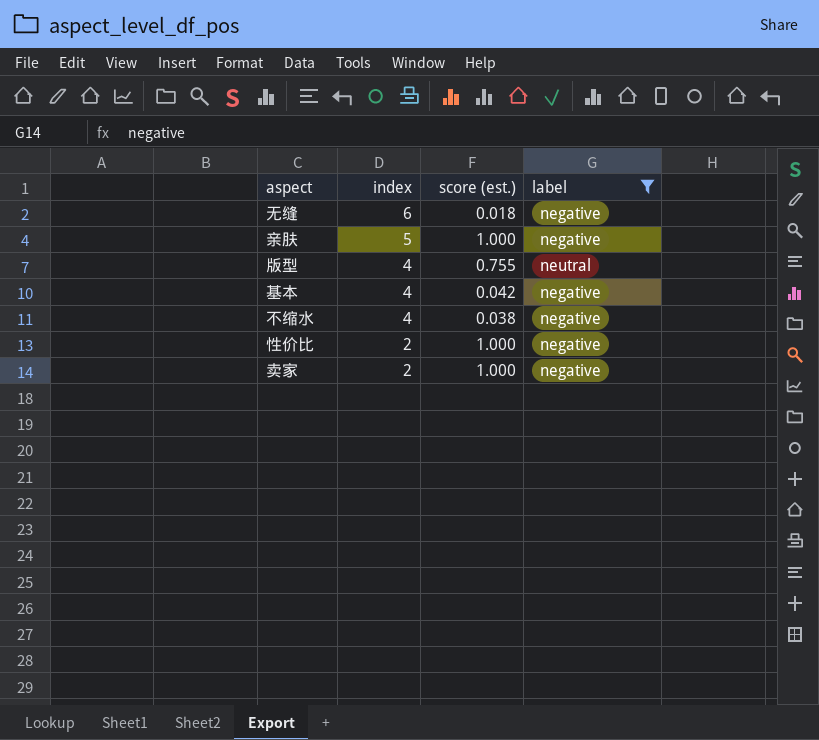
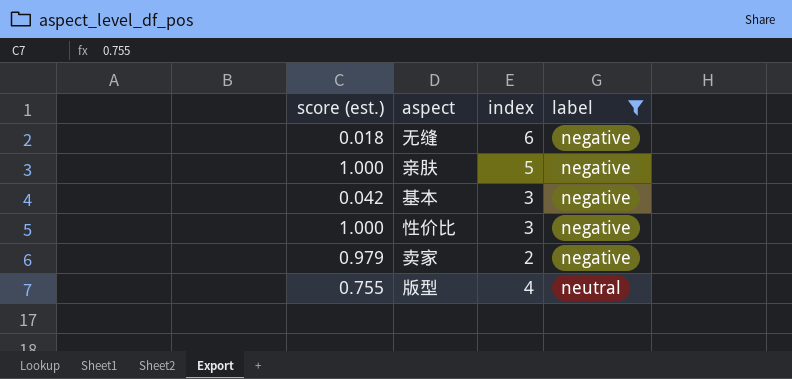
row order: index descending -> label ascending
column score (est.) | position: 3 -> 1
row 不缩水: 4 | 0.038 | negative -> none
基本 | index: 4 -> 3
性价比 | index: 2 -> 3
卖家 | score (est.): 1.000 -> 0.979

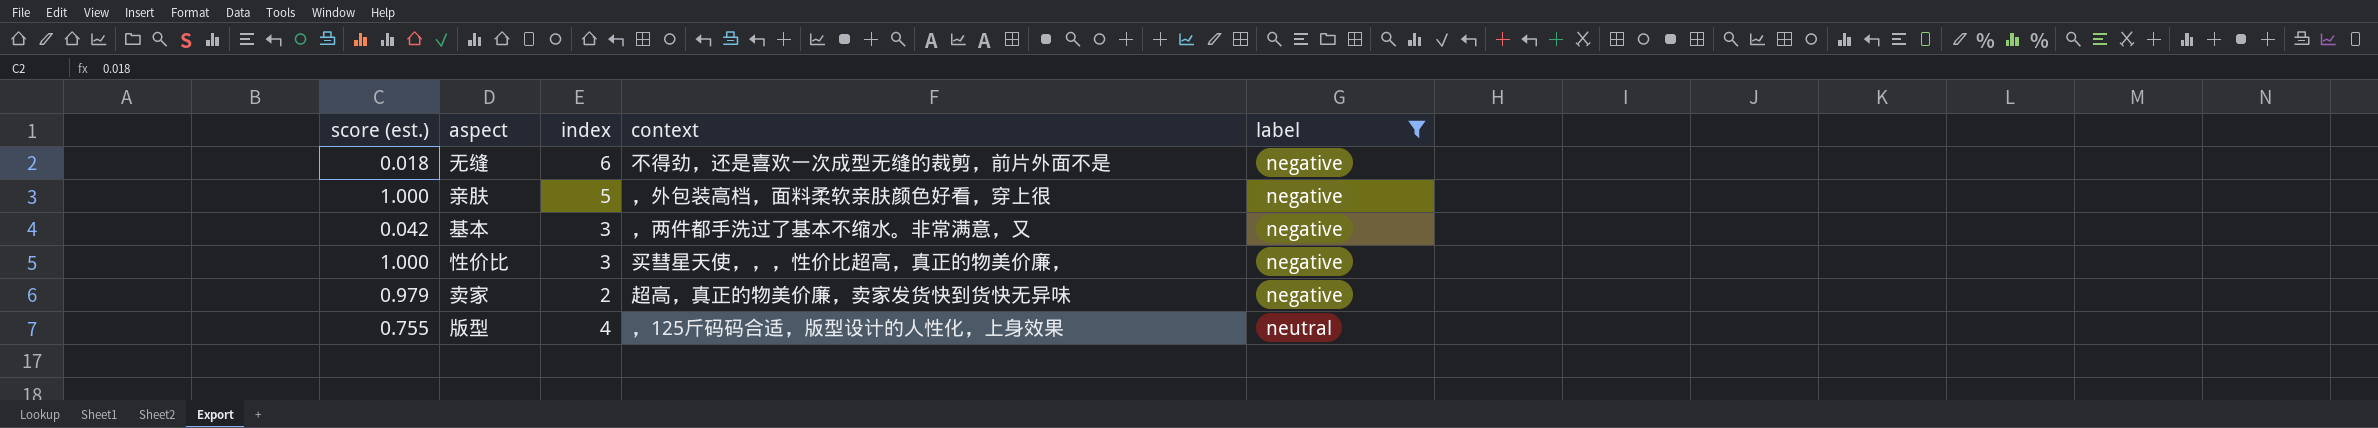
column context | position: none -> 4

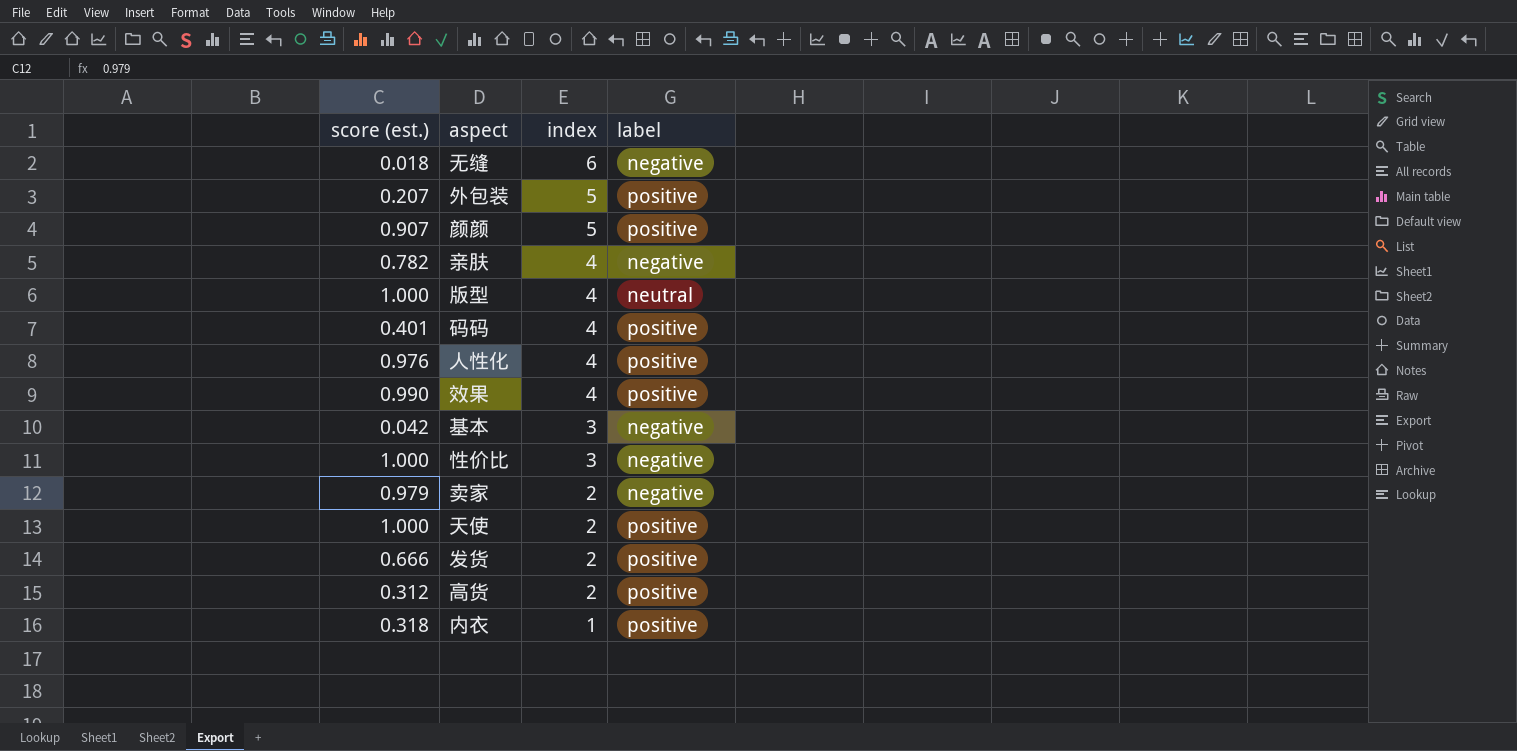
filter: label != positive -> none
row order: label ascending -> index descending
column context | position: 4 -> none
亲肤 | score (est.): 1.000 -> 0.782
亲肤 | index: 5 -> 4
版型 | score (est.): 0.755 -> 1.000

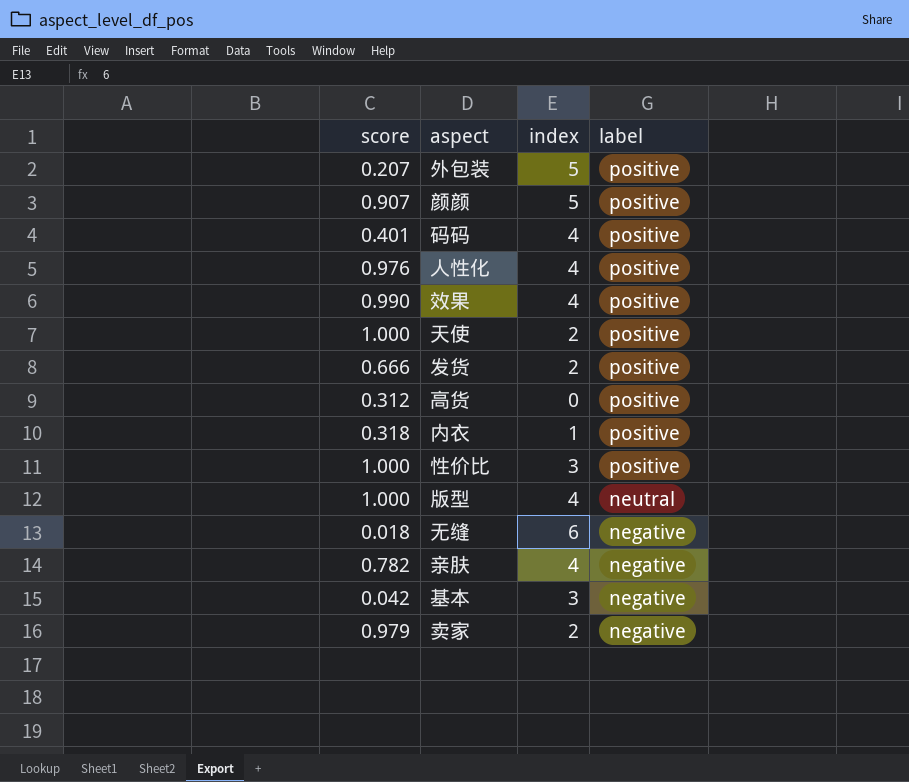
row order: index descending -> label descending
column name: score (est.) -> score
高货 | index: 2 -> 0
性价比 | label: negative -> positive

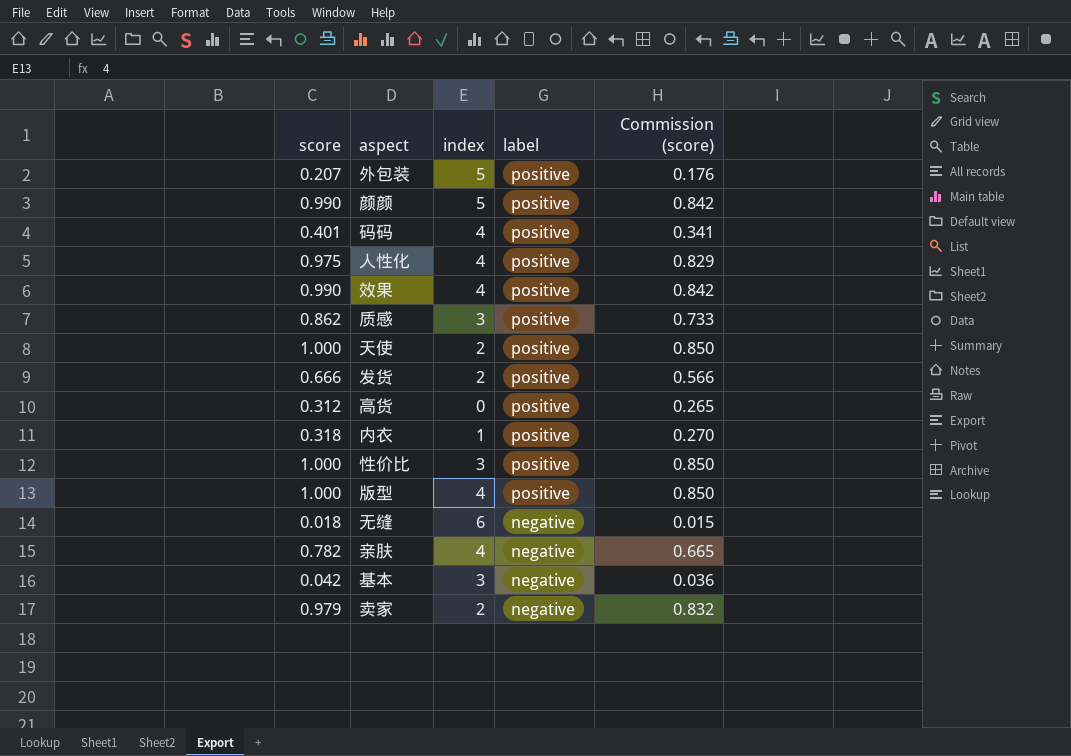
column Commission (score) | formula: none -> [score] * 0.85
颜颜 | score: 0.907 -> 0.990
人性化 | score: 0.976 -> 0.975
row 质感: none -> 0.862 | 3 | positive | 0.733
版型 | label: neutral -> positive

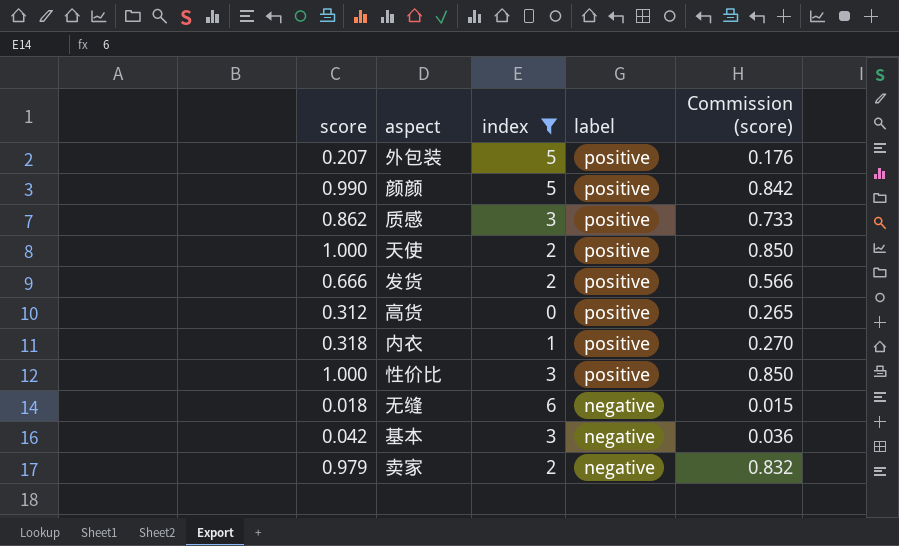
filter: none -> index != 4

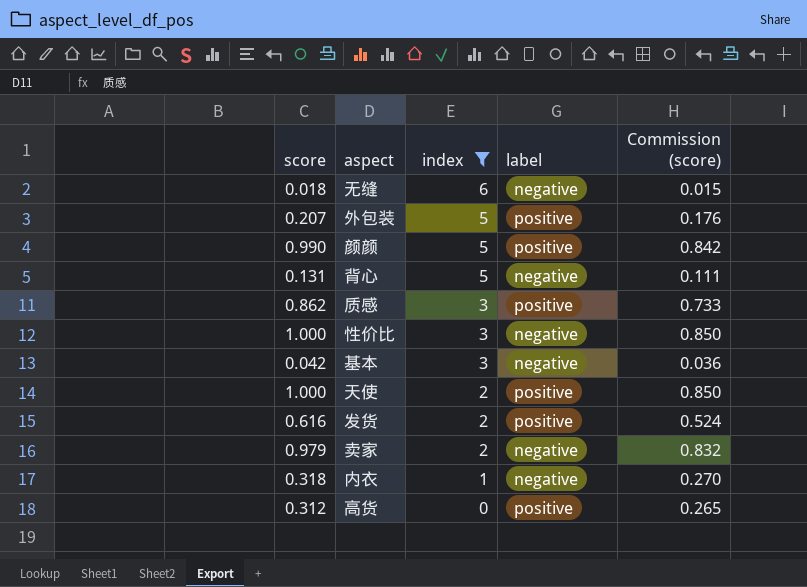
row order: label descending -> index descending
row 背心: none -> 0.131 | 5 | negative | 0.111
性价比 | label: positive -> negative
发货 | score: 0.666 -> 0.616
发货 | Commission (score): 0.566 -> 0.524
内衣 | label: positive -> negative

